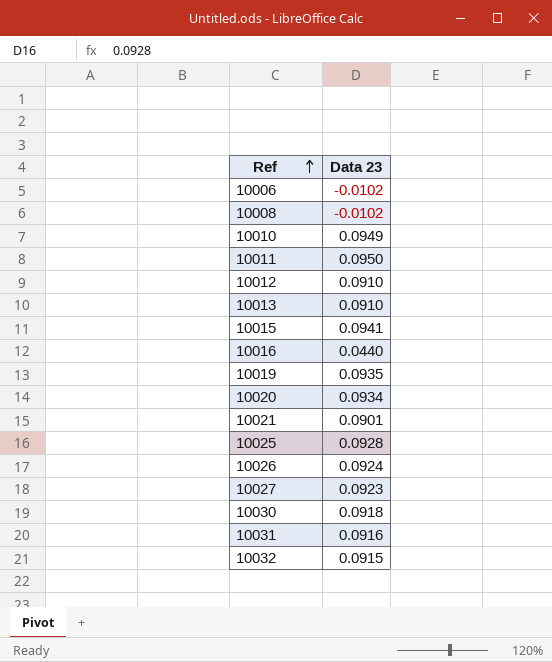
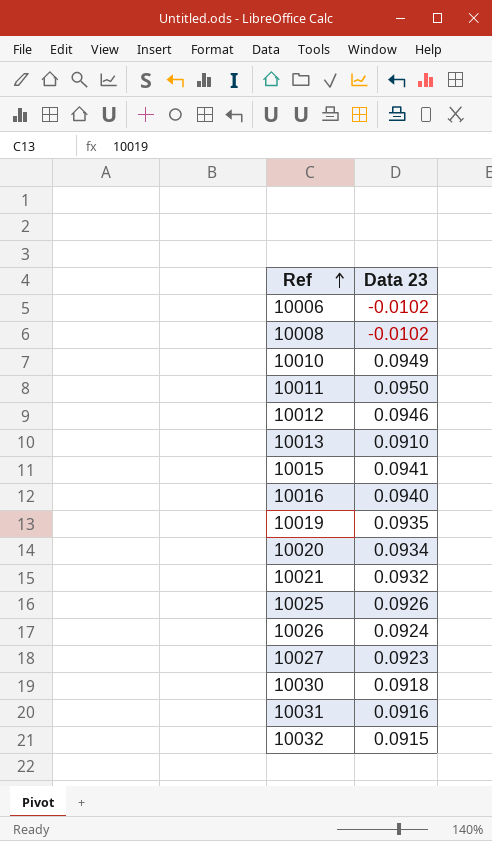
10012 | Data 23: 0.0910 -> 0.0946
10016 | Data 23: 0.0440 -> 0.0940
10021 | Data 23: 0.0901 -> 0.0932
10025 | Data 23: 0.0928 -> 0.0926

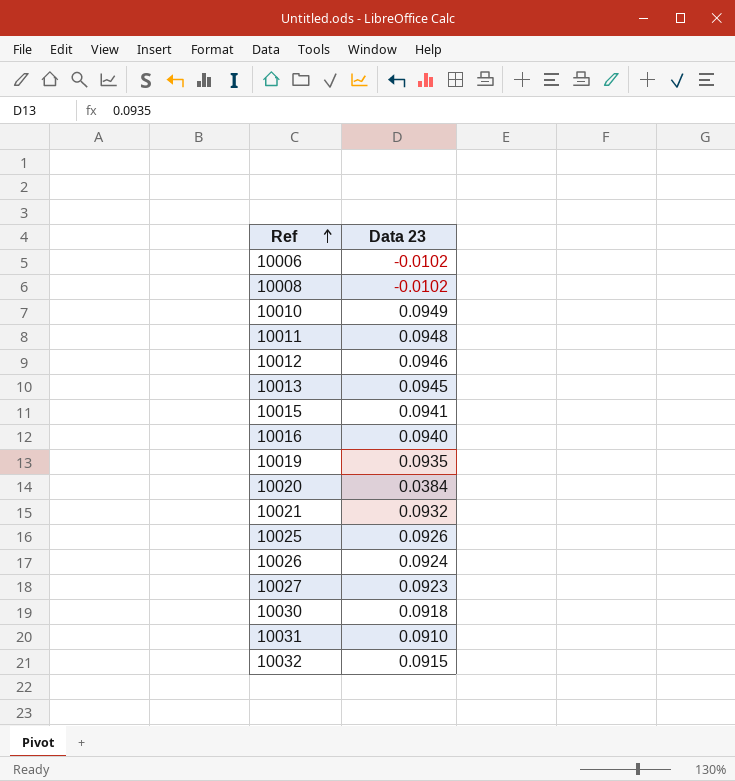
10011 | Data 23: 0.0950 -> 0.0948
10013 | Data 23: 0.0910 -> 0.0945
10020 | Data 23: 0.0934 -> 0.0384
10031 | Data 23: 0.0916 -> 0.0910

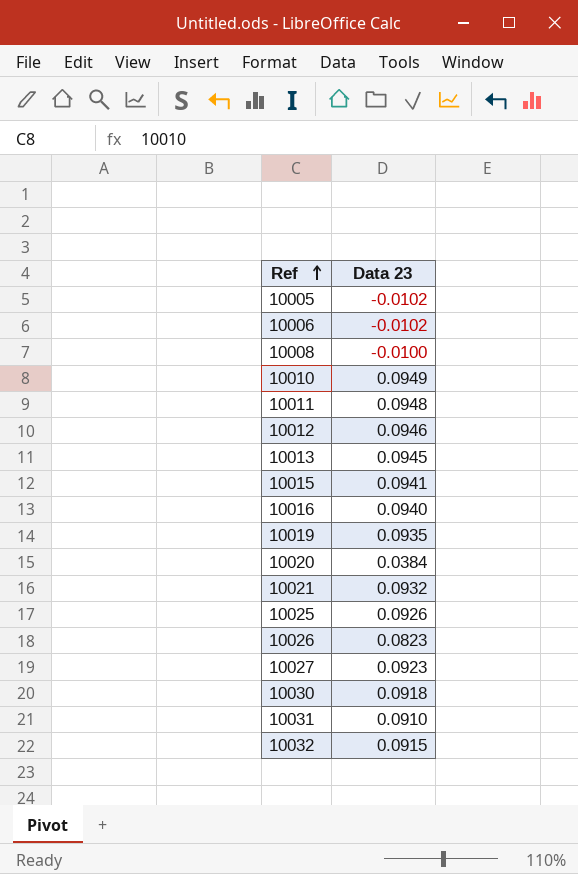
row 10005: none -> -0.0102
10008 | Data 23: -0.0102 -> -0.0100
10026 | Data 23: 0.0924 -> 0.0823

